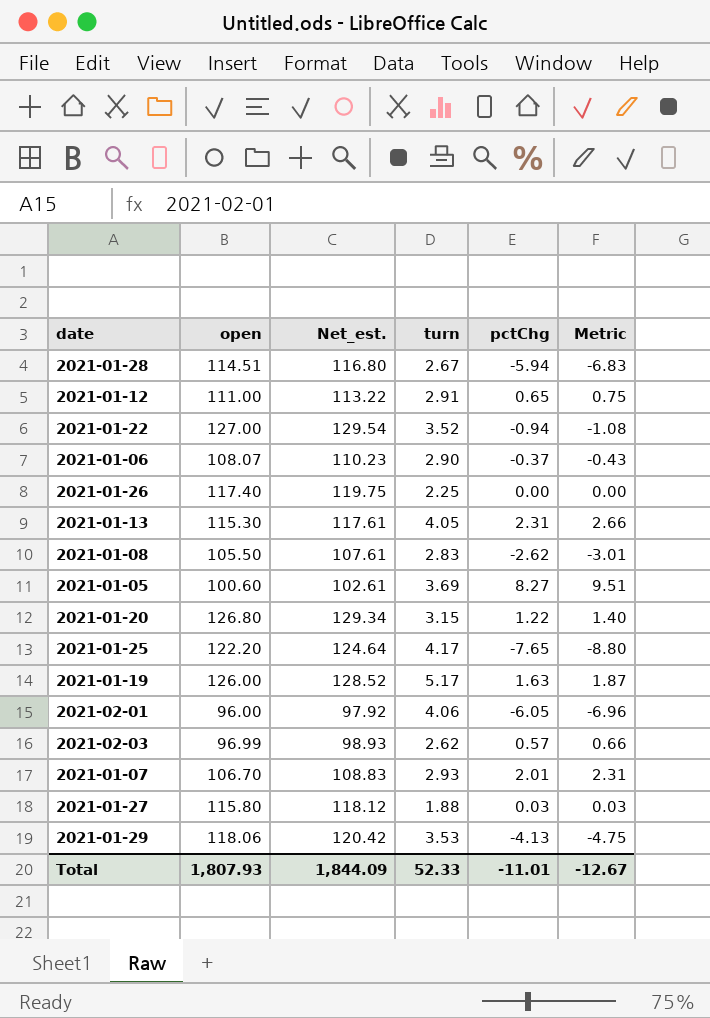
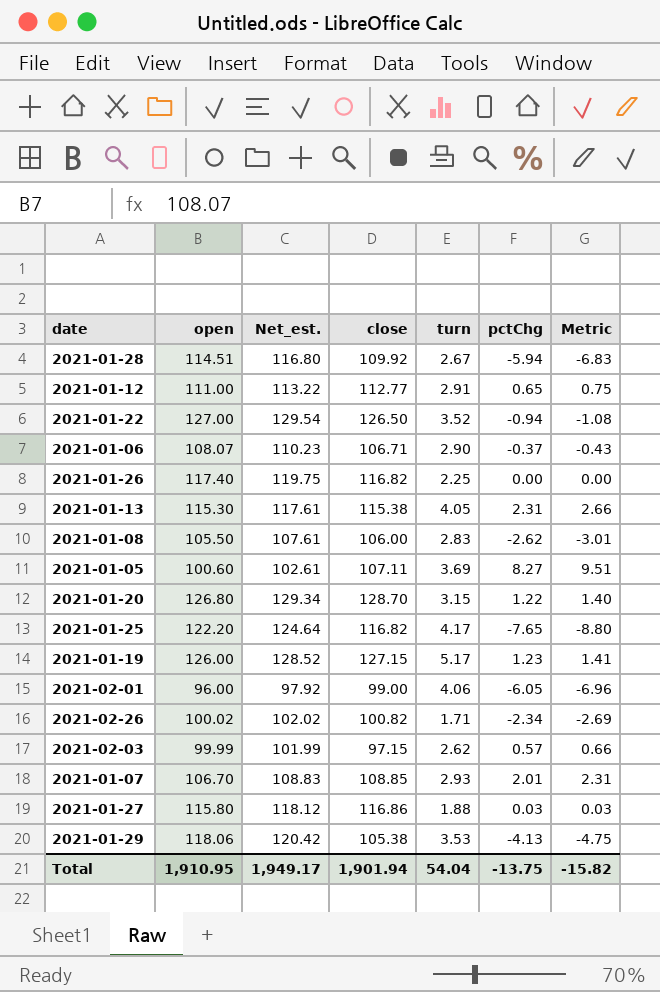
column close | position: none -> 4
2021-01-19 | pctChg: 1.63 -> 1.23
2021-01-19 | Metric: 1.87 -> 1.41
row 2021-02-26: none -> 100.02 | 102.02 | 100.82 | 1.71 | -2.34 | -2.69
2021-02-03 | open: 96.99 -> 99.99
2021-02-03 | Net_est.: 98.93 -> 101.99
Total | open: 1,807.93 -> 1,910.95
Total | Net_est.: 1,844.09 -> 1,949.17
Total | turn: 52.33 -> 54.04
Total | pctChg: -11.01 -> -13.75
Total | Metric: -12.67 -> -15.82

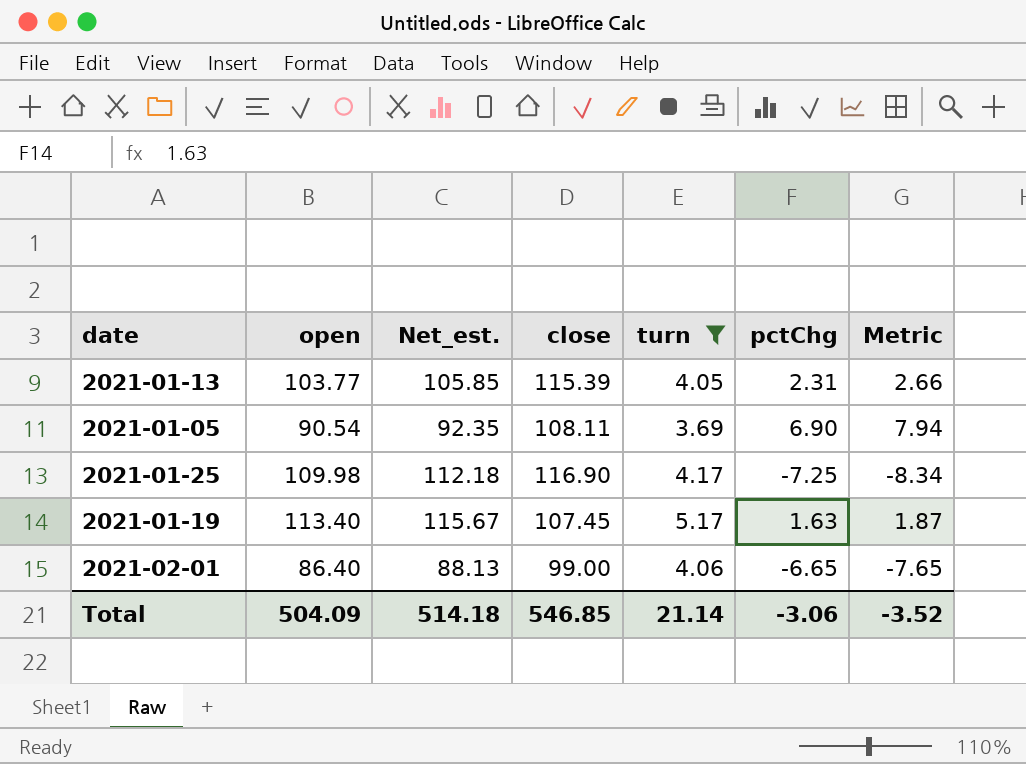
filter: none -> turn >= 3.69
2021-01-13 | open: 115.30 -> 103.77
2021-01-13 | Net_est.: 117.61 -> 105.85
2021-01-13 | close: 115.38 -> 115.39
2021-01-05 | open: 100.60 -> 90.54
2021-01-05 | Net_est.: 102.61 -> 92.35
2021-01-05 | close: 107.11 -> 108.11
2021-01-05 | pctChg: 8.27 -> 6.90
2021-01-05 | Metric: 9.51 -> 7.94
2021-01-25 | open: 122.20 -> 109.98
2021-01-25 | Net_est.: 124.64 -> 112.18
2021-01-25 | close: 116.82 -> 116.90
2021-01-25 | pctChg: -7.65 -> -7.25
2021-01-25 | Metric: -8.80 -> -8.34
2021-01-19 | open: 126.00 -> 113.40
2021-01-19 | Net_est.: 128.52 -> 115.67
2021-01-19 | close: 127.15 -> 107.45
2021-01-19 | pctChg: 1.23 -> 1.63
2021-01-19 | Metric: 1.41 -> 1.87
2021-02-01 | open: 96.00 -> 86.40
2021-02-01 | Net_est.: 97.92 -> 88.13
2021-02-01 | pctChg: -6.05 -> -6.65
2021-02-01 | Metric: -6.96 -> -7.65
Total | open: 1,910.95 -> 504.09
Total | Net_est.: 1,949.17 -> 514.18
Total | close: 1,901.94 -> 546.85
Total | turn: 54.04 -> 21.14
Total | pctChg: -13.75 -> -3.06
Total | Metric: -15.82 -> -3.52

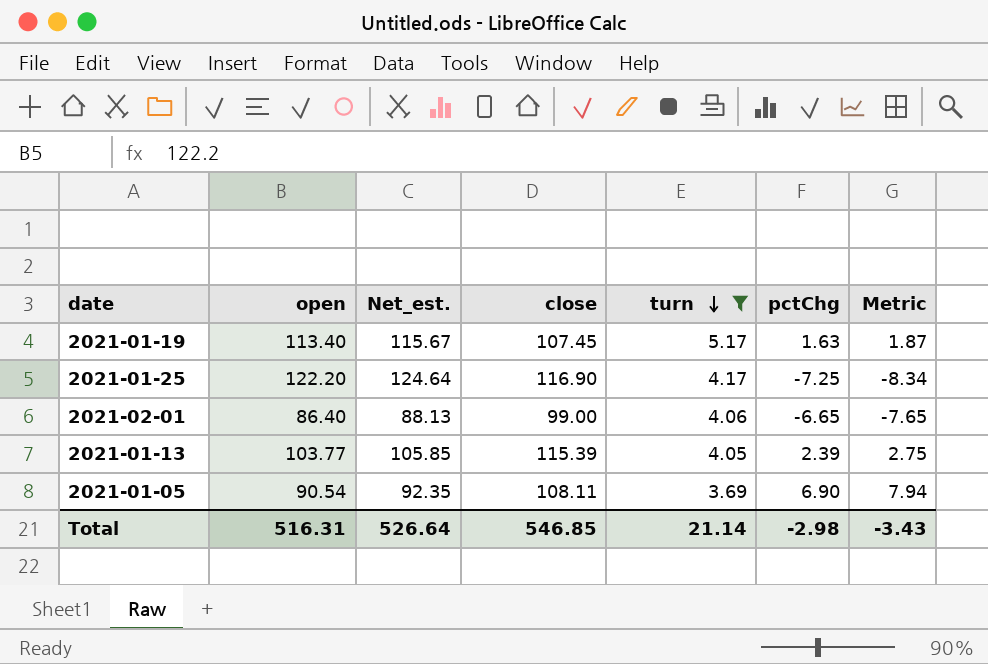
row order: none -> turn descending
2021-01-25 | open: 109.98 -> 122.20
2021-01-25 | Net_est.: 112.18 -> 124.64
2021-01-13 | pctChg: 2.31 -> 2.39
2021-01-13 | Metric: 2.66 -> 2.75
Total | open: 504.09 -> 516.31
Total | Net_est.: 514.18 -> 526.64
Total | pctChg: -3.06 -> -2.98
Total | Metric: -3.52 -> -3.43

